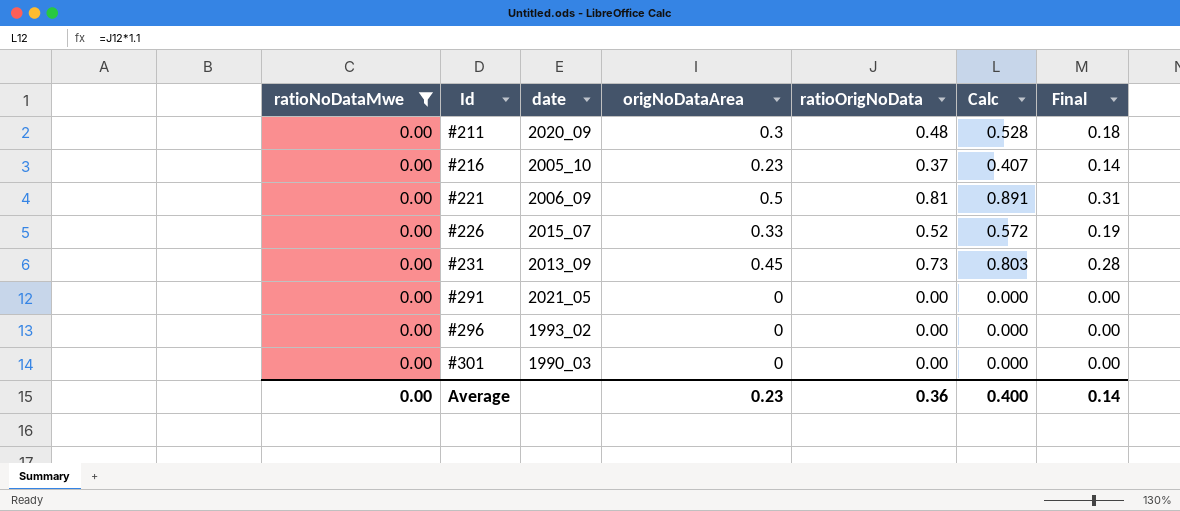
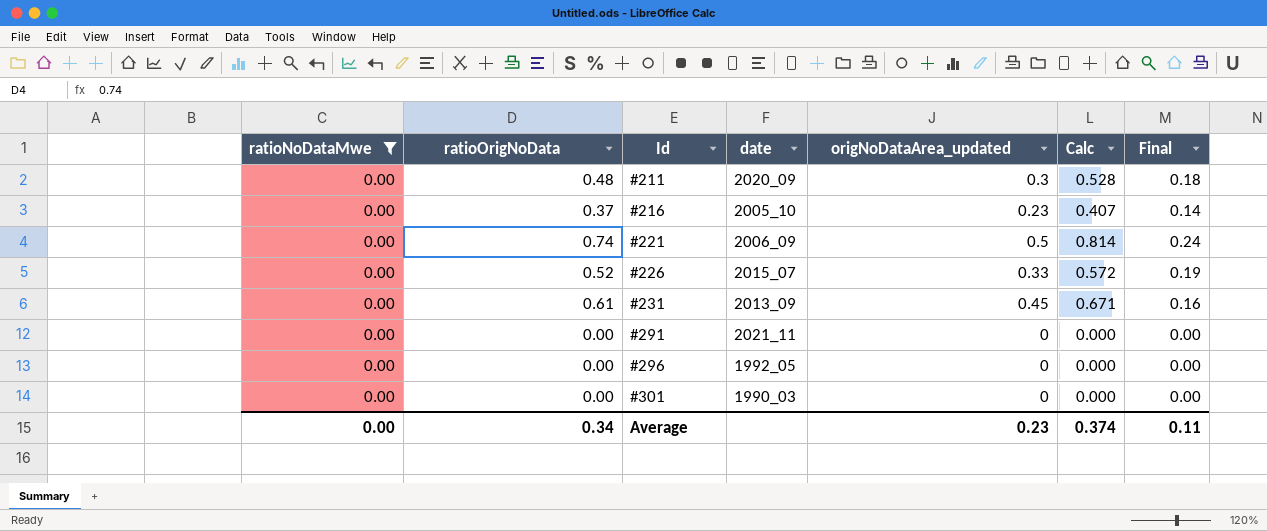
column ratioOrigNoData | position: 5 -> 2
column name: origNoDataArea -> origNoDataArea_updated
#221 | ratioOrigNoData: 0.81 -> 0.74
#221 | Calc: 0.891 -> 0.814
#221 | Final: 0.31 -> 0.24
#231 | ratioOrigNoData: 0.73 -> 0.61
#231 | Calc: 0.803 -> 0.671
#231 | Final: 0.28 -> 0.16
#291 | date: 2021_05 -> 2021_11
#296 | date: 1993_02 -> 1992_05
Average | ratioOrigNoData: 0.36 -> 0.34
Average | Calc: 0.400 -> 0.374
Average | Final: 0.14 -> 0.11

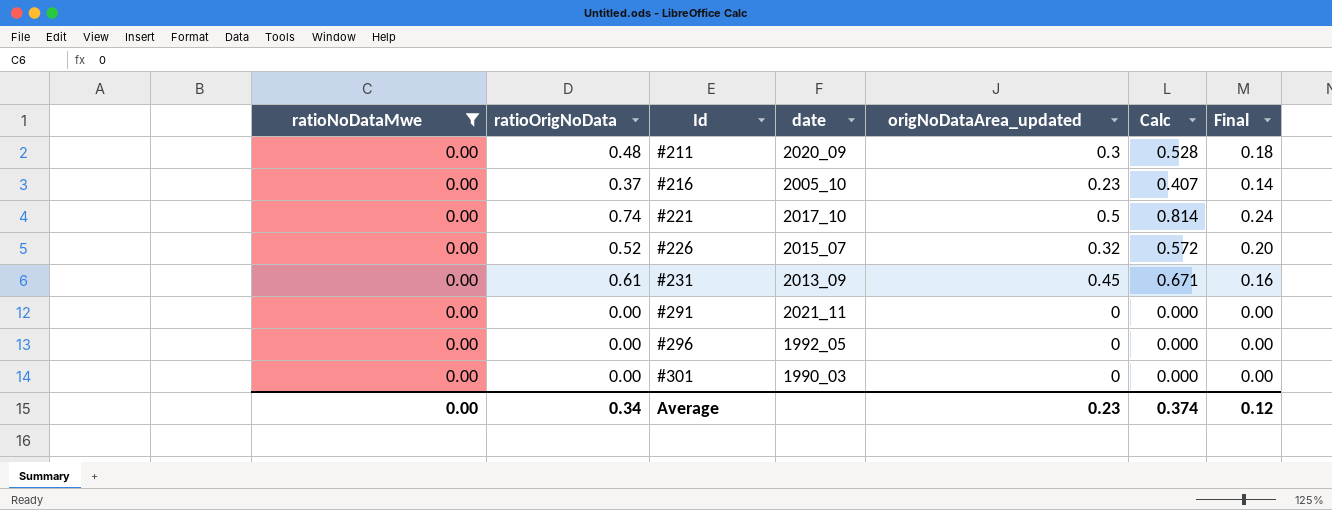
#221 | date: 2006_09 -> 2017_10
#226 | origNoDataArea_updated: 0.33 -> 0.32
#226 | Final: 0.19 -> 0.20
Average | Final: 0.11 -> 0.12

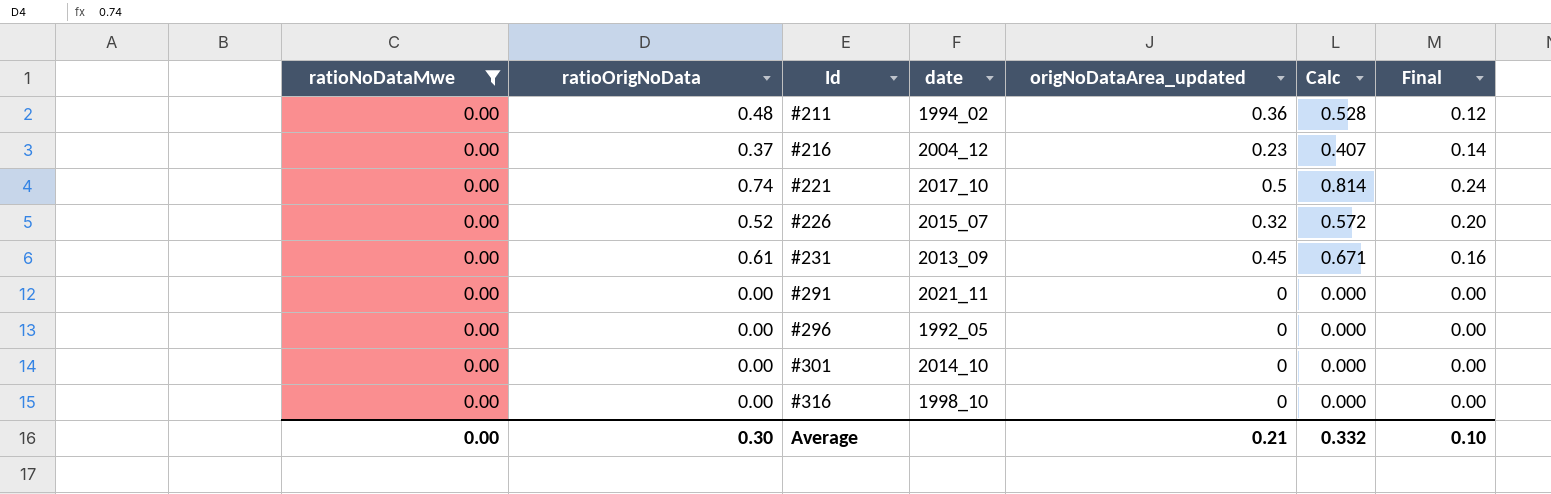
#211 | date: 2020_09 -> 1994_02
#211 | origNoDataArea_updated: 0.3 -> 0.36
#211 | Final: 0.18 -> 0.12
#216 | date: 2005_10 -> 2004_12
#301 | date: 1990_03 -> 2014_10
row #316: none -> 0.00 | 0.00 | 1998_10 | 0 | 0.000 | 0.00
Average | ratioOrigNoData: 0.34 -> 0.30
Average | origNoDataArea_updated: 0.23 -> 0.21
Average | Calc: 0.374 -> 0.332
Average | Final: 0.12 -> 0.10

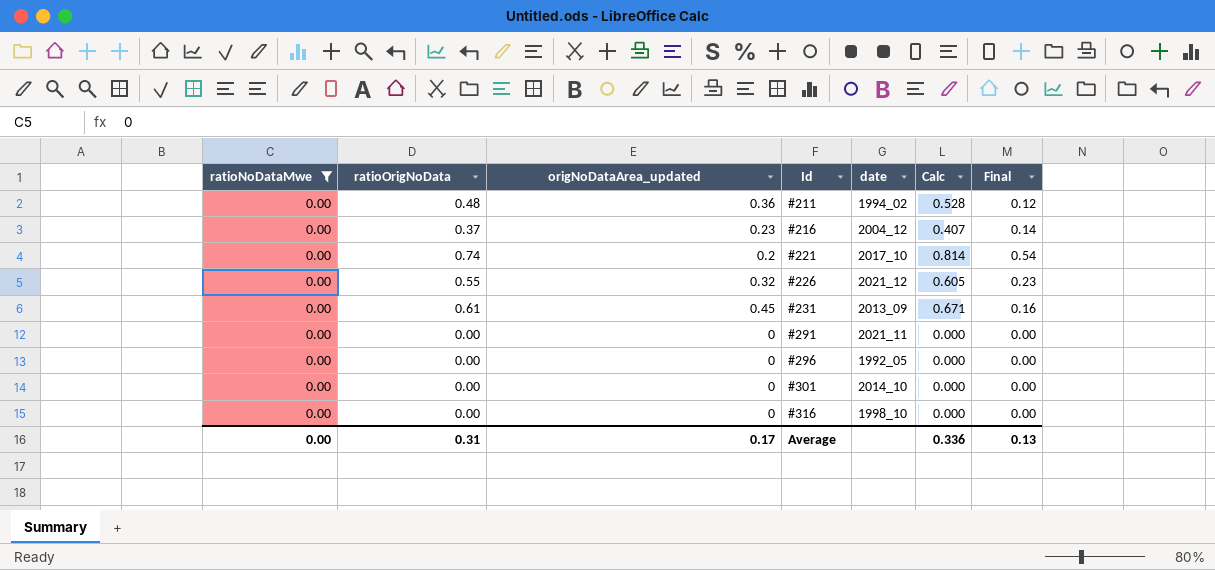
column origNoDataArea_updated | position: 5 -> 3
#221 | origNoDataArea_updated: 0.5 -> 0.2
#221 | Final: 0.24 -> 0.54
#226 | ratioOrigNoData: 0.52 -> 0.55
#226 | date: 2015_07 -> 2021_12
#226 | Calc: 0.572 -> 0.605
#226 | Final: 0.20 -> 0.23
Average | ratioOrigNoData: 0.30 -> 0.31
Average | origNoDataArea_updated: 0.21 -> 0.17
Average | Calc: 0.332 -> 0.336
Average | Final: 0.10 -> 0.13

